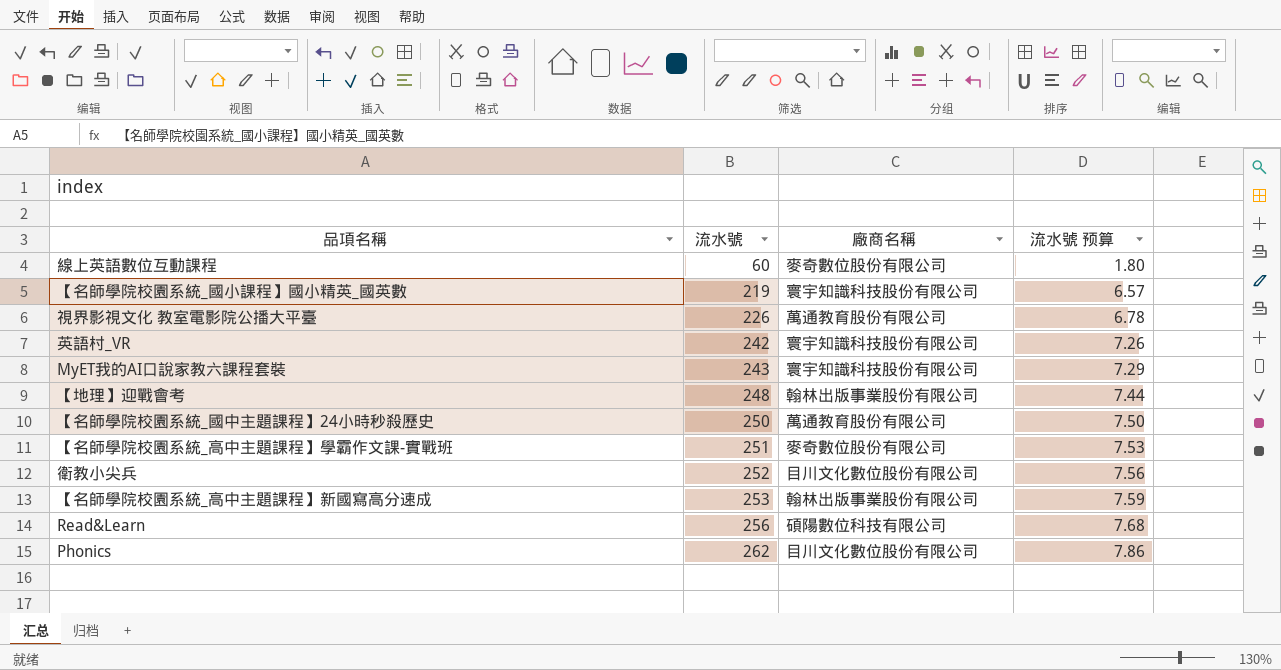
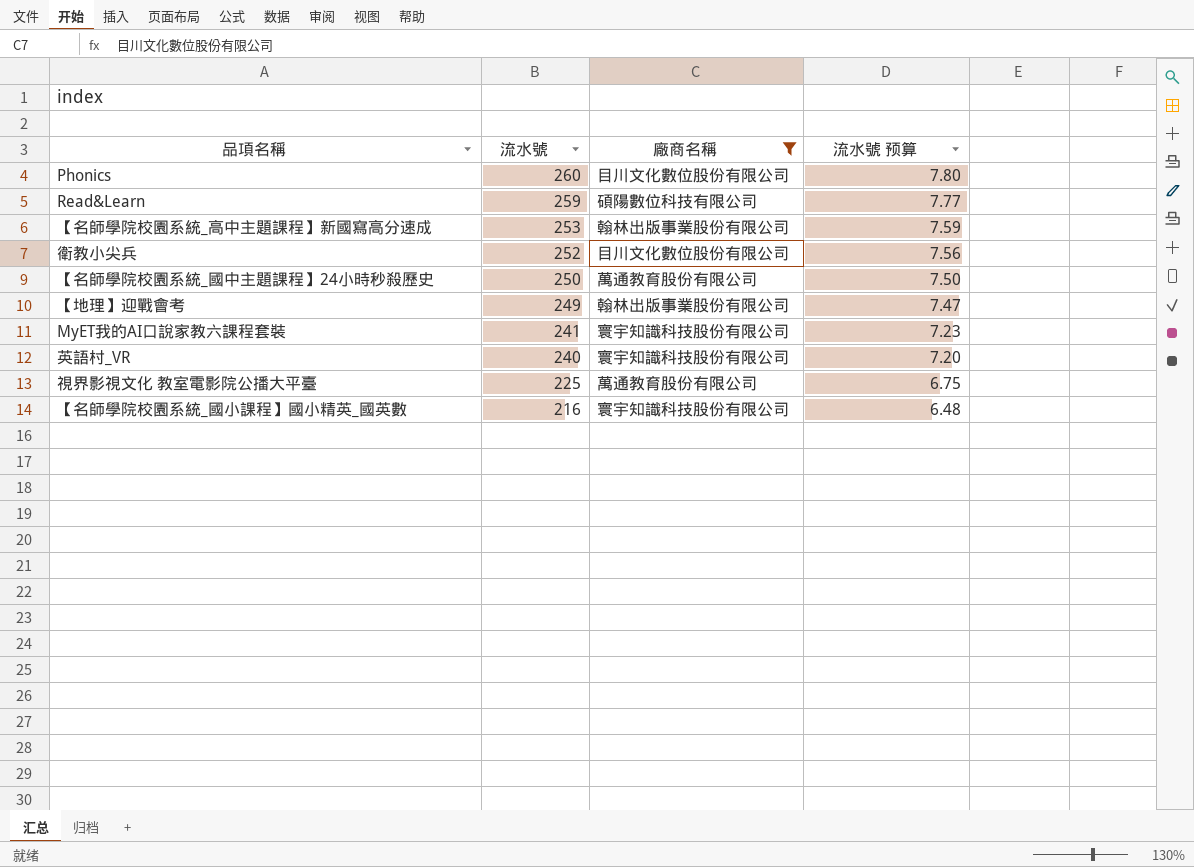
filter: none -> 廠商名稱 != 麥奇數位股份有限公司
row order: 流水號 ascending -> 流水號 descending
Phonics | 流水號: 262 -> 260
Phonics | 流水號 预算: 7.86 -> 7.80
Read&Learn | 流水號: 256 -> 259
Read&Learn | 流水號 预算: 7.68 -> 7.77
【地理】迎戰會考 | 流水號: 248 -> 249
【地理】迎戰會考 | 流水號 预算: 7.44 -> 7.47
MyET我的AI口說家教六課程套裝 | 流水號: 243 -> 241
MyET我的AI口說家教六課程套裝 | 流水號 预算: 7.29 -> 7.23
英語村_VR | 流水號: 242 -> 240
英語村_VR | 流水號 预算: 7.26 -> 7.20
視界影視文化 教室電影院公播大平臺 | 流水號: 226 -> 225
視界影視文化 教室電影院公播大平臺 | 流水號 预算: 6.78 -> 6.75
【名師學院校園系統_國小課程】國小精英_國英數 | 流水號: 219 -> 216
【名師學院校園系統_國小課程】國小精英_國英數 | 流水號 预算: 6.57 -> 6.48

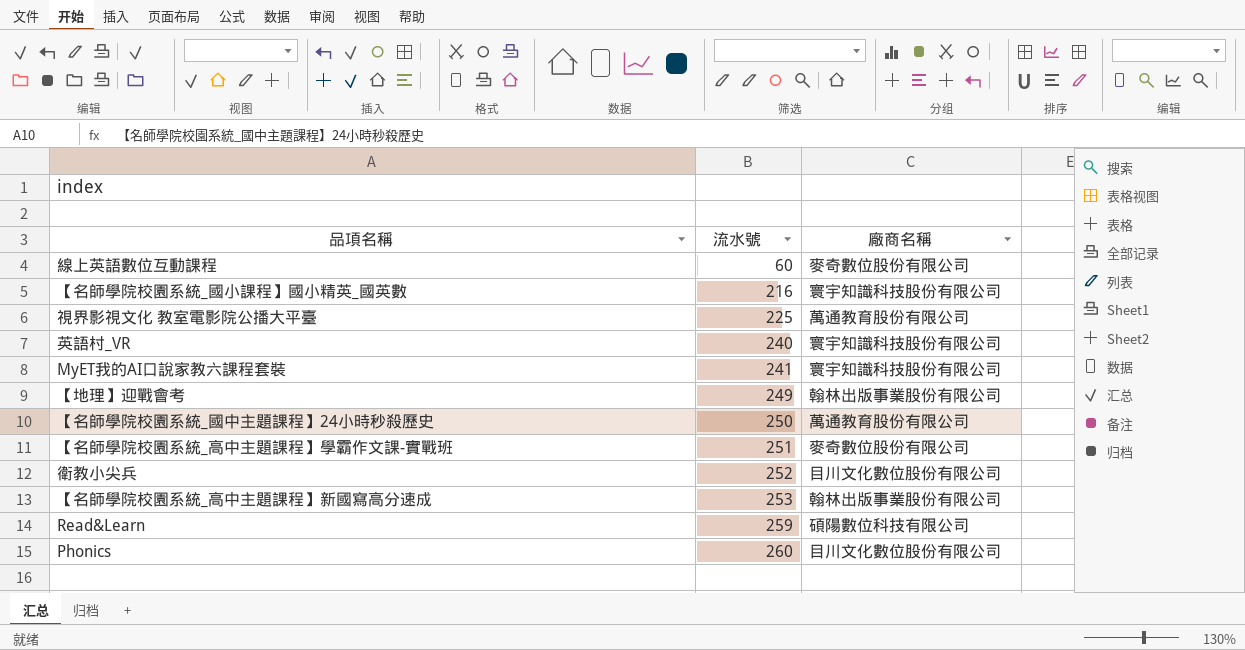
filter: 廠商名稱 != 麥奇數位股份有限公司 -> none
row order: 流水號 descending -> 流水號 ascending
column 流水號 预算 | formula: [流水號] * 0.03 -> none

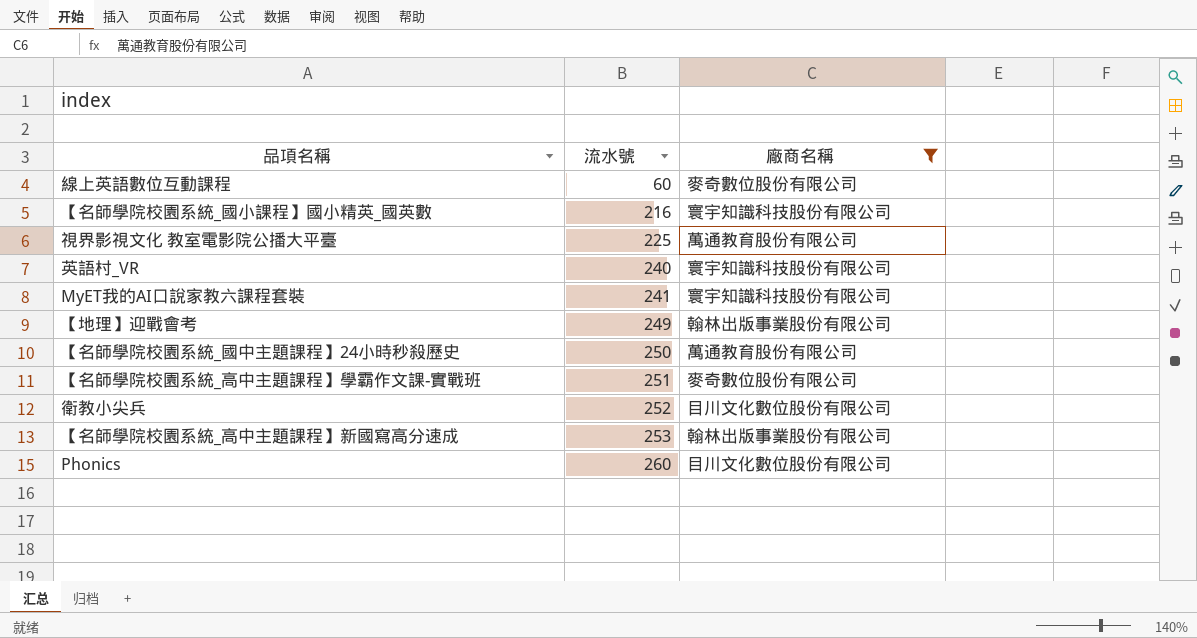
filter: none -> 廠商名稱 != 碩陽數位科技有限公司

